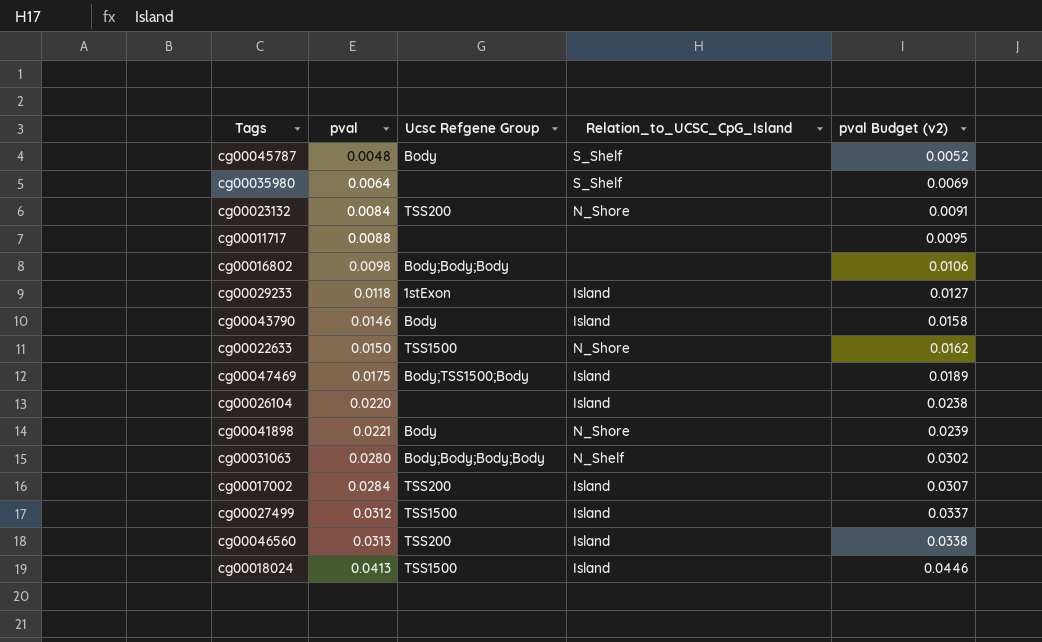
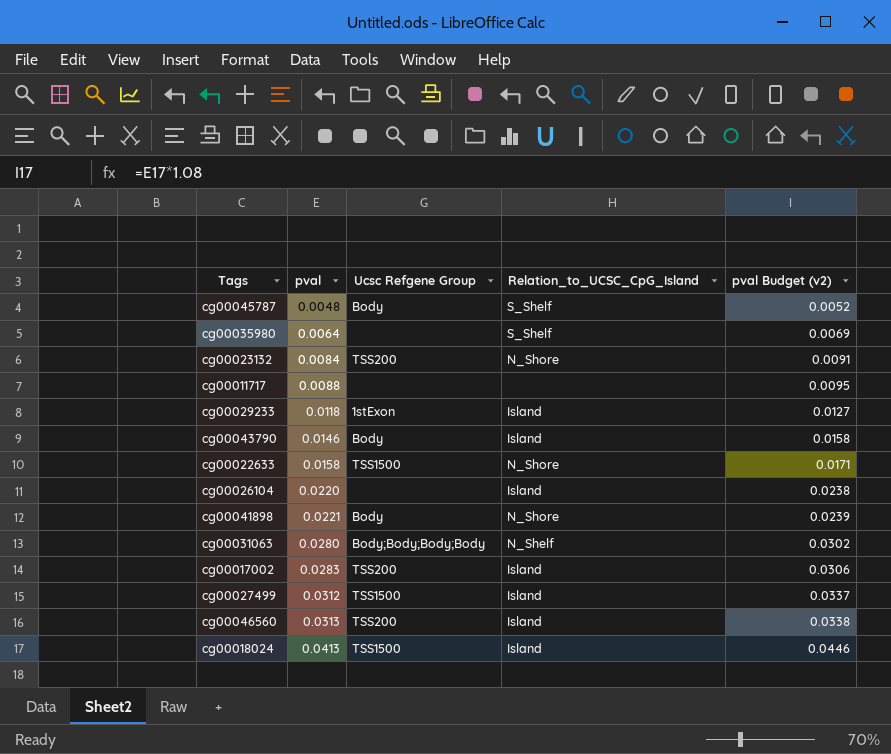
row cg00016802: 0.0098 | Body;Body;Body | none | 0.0106 -> none
row cg00047469: 0.0175 | Body;TSS1500;Body | Island | 0.0189 -> none
cg00022633 | pval: 0.0150 -> 0.0158
cg00022633 | pval Budget (v2): 0.0162 -> 0.0171
cg00017002 | pval: 0.0284 -> 0.0283
cg00017002 | pval Budget (v2): 0.0307 -> 0.0306

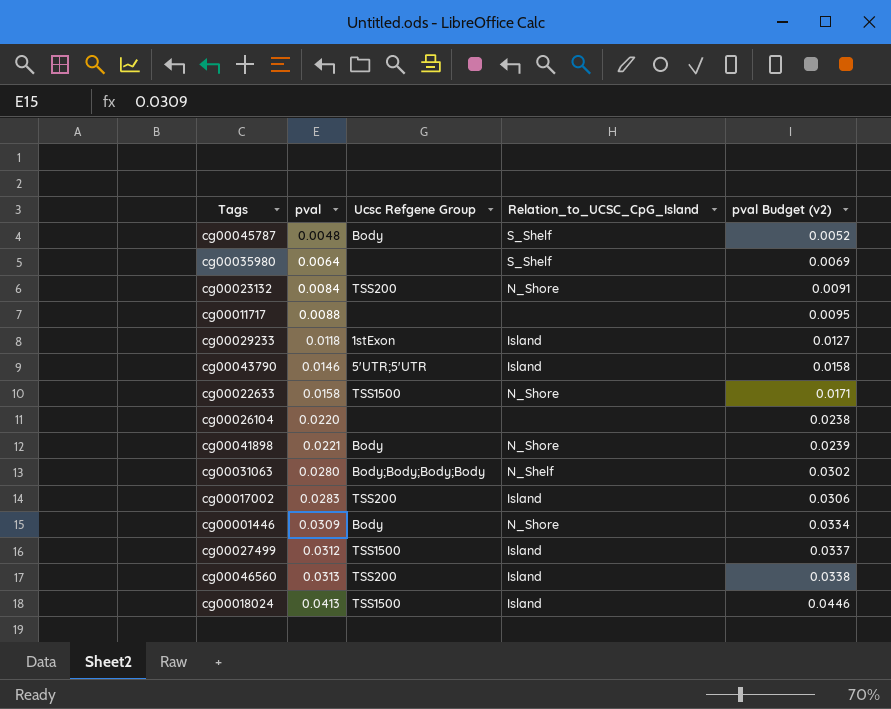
cg00043790 | Ucsc Refgene Group: Body -> 5'UTR;5'UTR
cg00026104 | Relation_to_UCSC_CpG_Island: Island -> none
row cg00001446: none -> 0.0309 | Body | N_Shore | 0.0334

